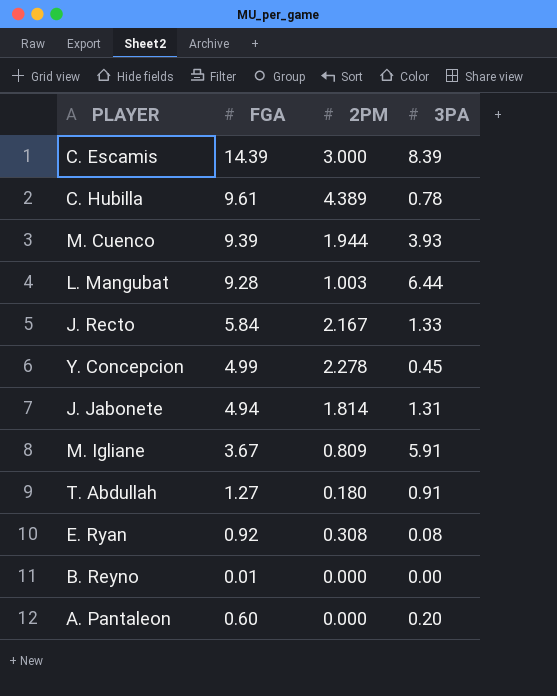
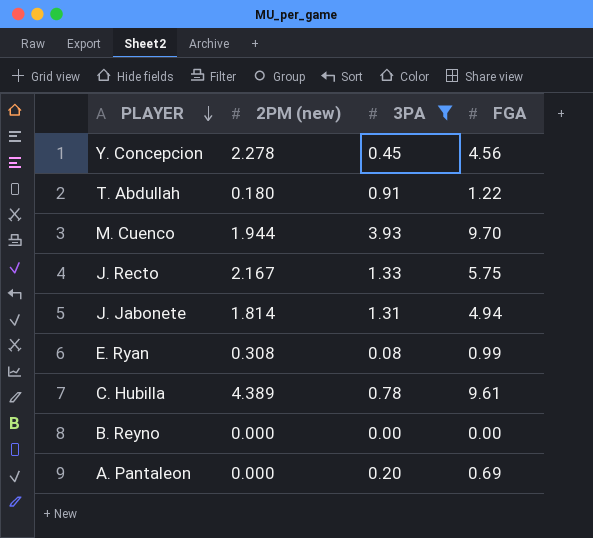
filter: none -> 3PA <= 3.93
row order: none -> PLAYER descending
column name: 2PM -> 2PM (new)
column FGA | position: 2 -> 4
Y. Concepcion | FGA: 4.99 -> 4.56
T. Abdullah | FGA: 1.27 -> 1.22
M. Cuenco | FGA: 9.39 -> 9.70
J. Recto | FGA: 5.84 -> 5.75
E. Ryan | FGA: 0.92 -> 0.99
B. Reyno | FGA: 0.01 -> 0.00
A. Pantaleon | FGA: 0.60 -> 0.69

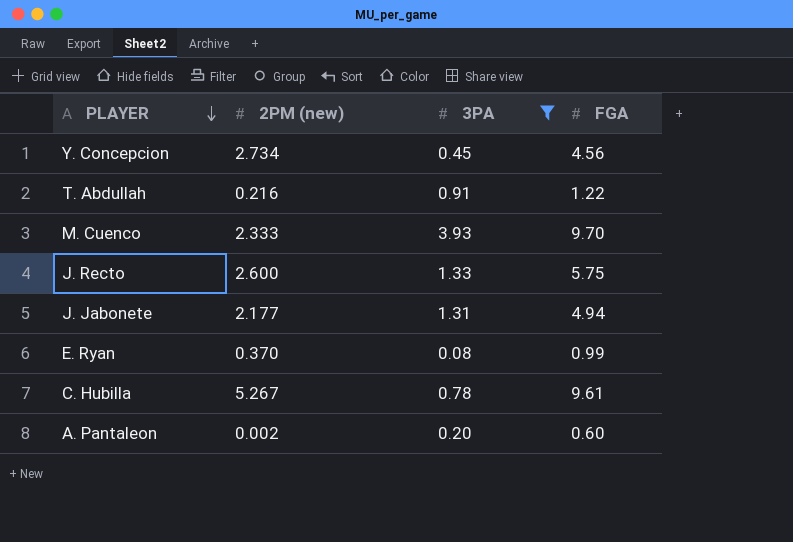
row B. Reyno: 0.000 | 0.00 | 0.00 -> none
Y. Concepcion | 2PM (new): 2.278 -> 2.734
T. Abdullah | 2PM (new): 0.180 -> 0.216
M. Cuenco | 2PM (new): 1.944 -> 2.333
J. Recto | 2PM (new): 2.167 -> 2.600
J. Jabonete | 2PM (new): 1.814 -> 2.177
E. Ryan | 2PM (new): 0.308 -> 0.370
C. Hubilla | 2PM (new): 4.389 -> 5.267
A. Pantaleon | 2PM (new): 0.000 -> 0.002
A. Pantaleon | FGA: 0.69 -> 0.60

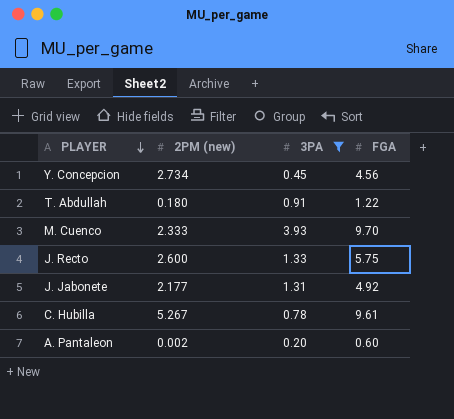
row E. Ryan: 0.370 | 0.08 | 0.99 -> none
T. Abdullah | 2PM (new): 0.216 -> 0.180
J. Jabonete | FGA: 4.94 -> 4.92

